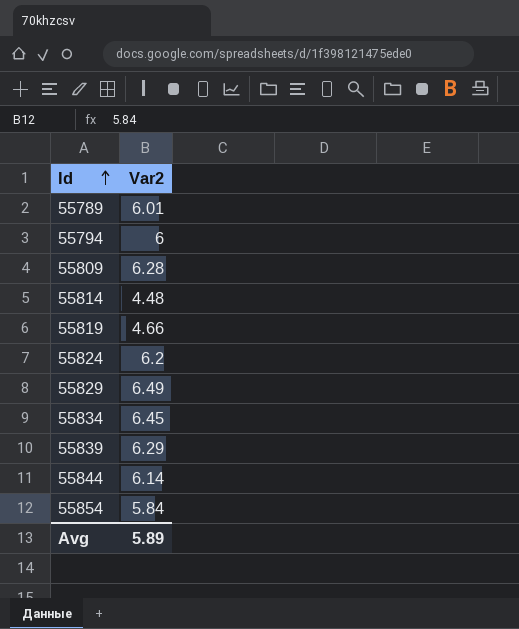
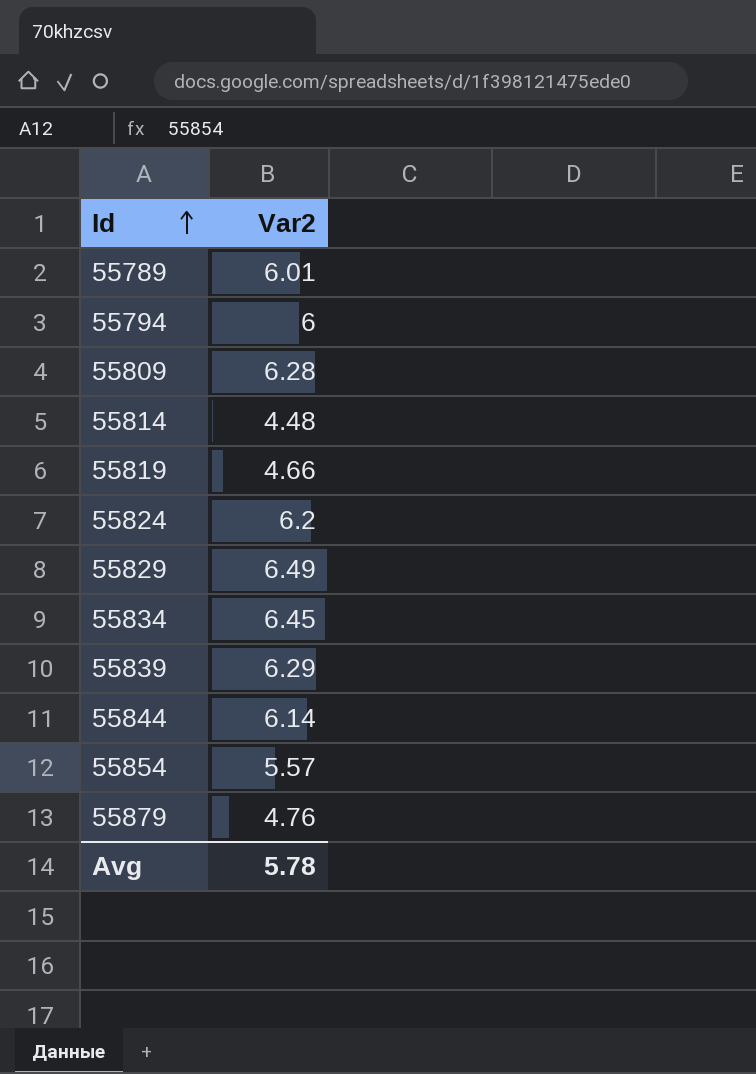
55854 | Var2: 5.84 -> 5.57
row 55879: none -> 4.76
Avg | Var2: 5.89 -> 5.78

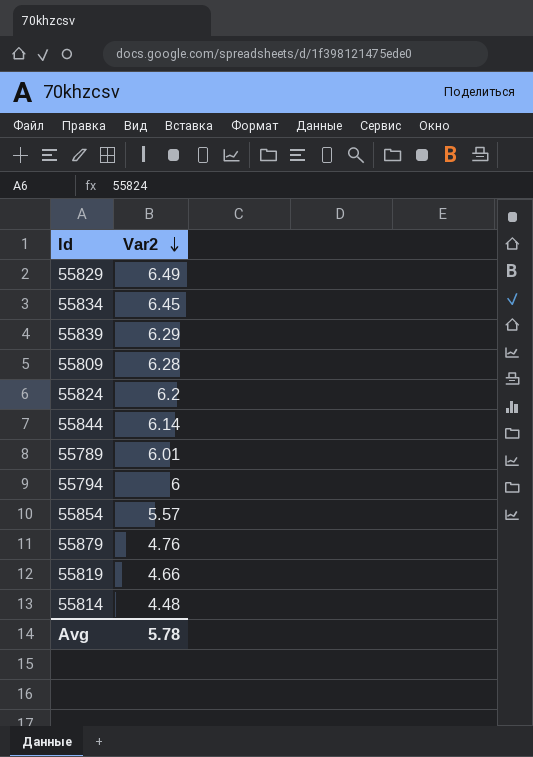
row order: Id ascending -> Var2 descending

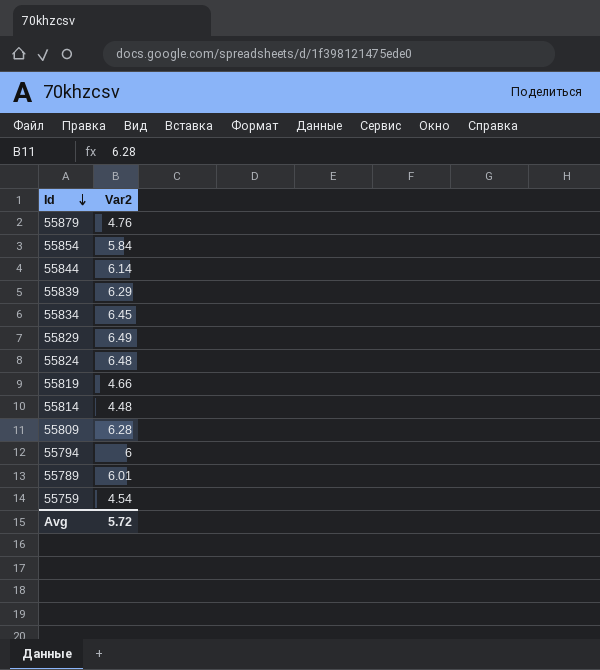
row order: Var2 descending -> Id descending
55854 | Var2: 5.57 -> 5.84
55824 | Var2: 6.2 -> 6.48
row 55759: none -> 4.54
Avg | Var2: 5.78 -> 5.72

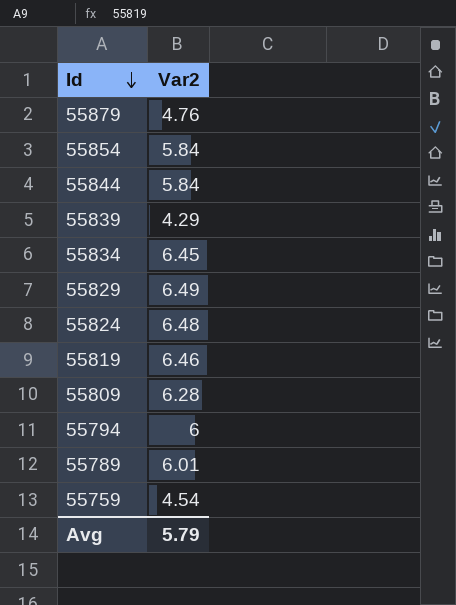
row 55814: 4.48 -> none
55844 | Var2: 6.14 -> 5.84
55839 | Var2: 6.29 -> 4.29
55819 | Var2: 4.66 -> 6.46
Avg | Var2: 5.72 -> 5.79

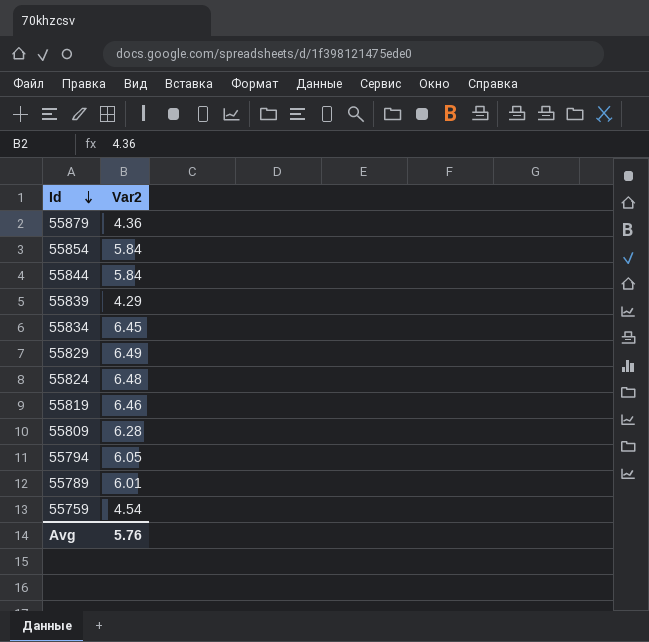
55879 | Var2: 4.76 -> 4.36
55794 | Var2: 6 -> 6.05
Avg | Var2: 5.79 -> 5.76

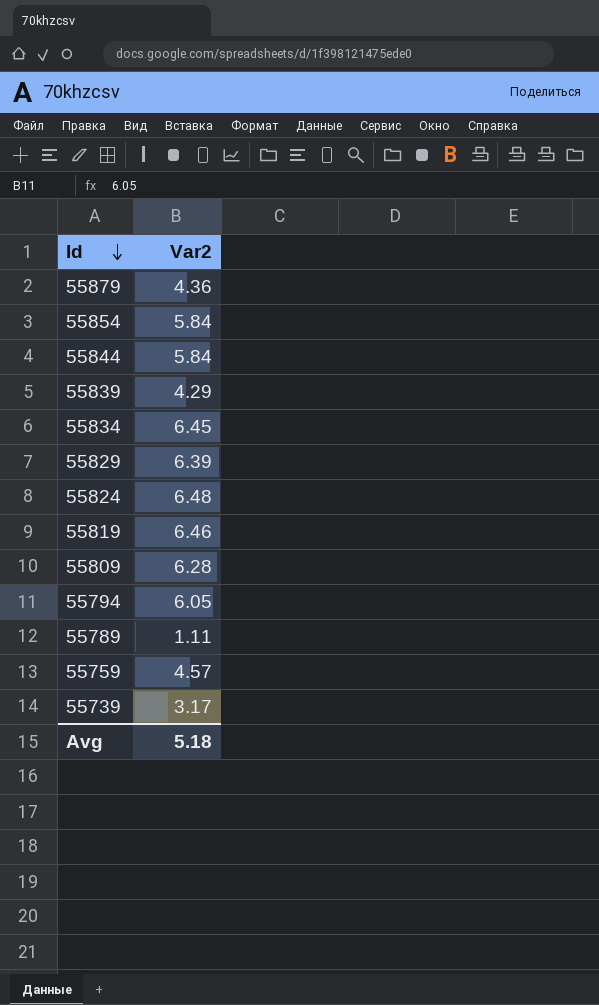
55829 | Var2: 6.49 -> 6.39
55789 | Var2: 6.01 -> 1.11
55759 | Var2: 4.54 -> 4.57
row 55739: none -> 3.17
Avg | Var2: 5.76 -> 5.18

